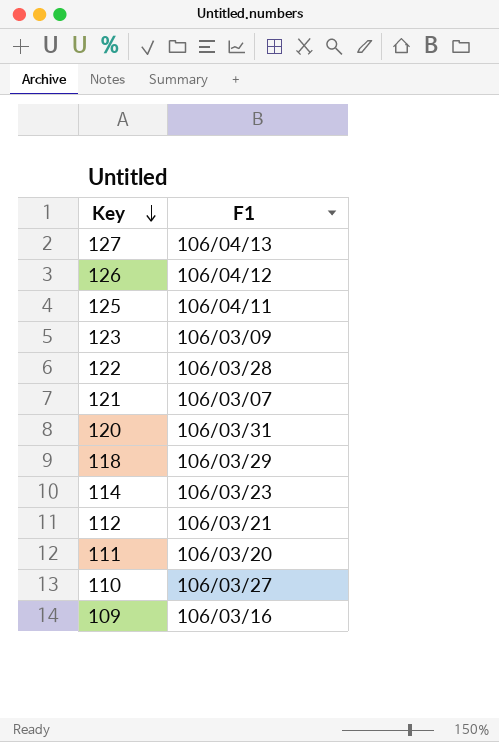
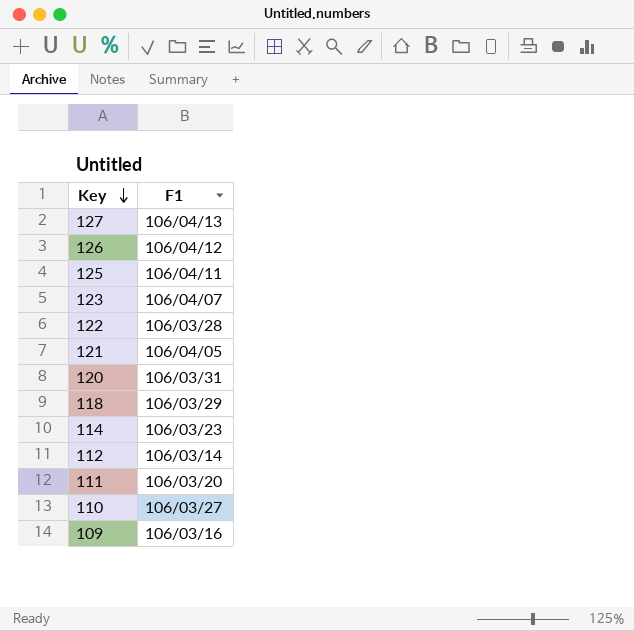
123 | F1: 106/03/09 -> 106/04/07
121 | F1: 106/03/07 -> 106/04/05
112 | F1: 106/03/21 -> 106/03/14

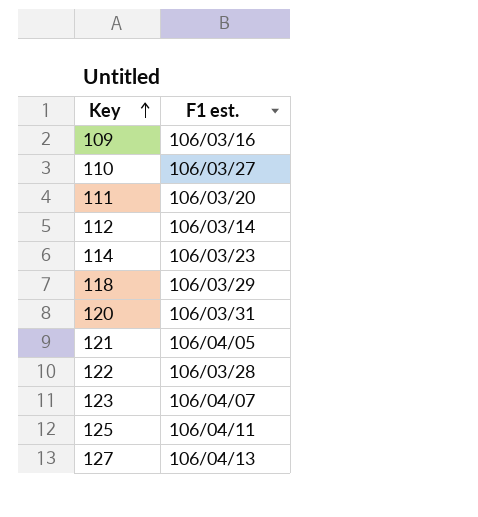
row order: Key descending -> Key ascending
column name: F1 -> F1 est.
row 126: 106/04/12 -> none

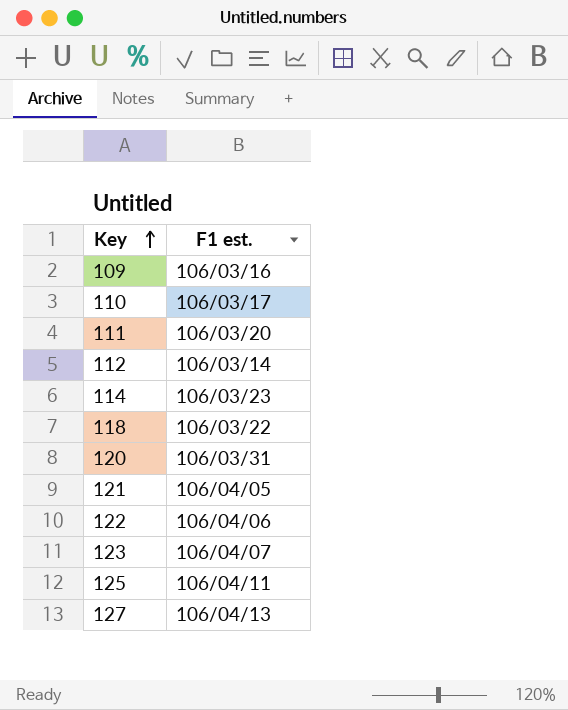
110 | F1 est.: 106/03/27 -> 106/03/17
118 | F1 est.: 106/03/29 -> 106/03/22
122 | F1 est.: 106/03/28 -> 106/04/06

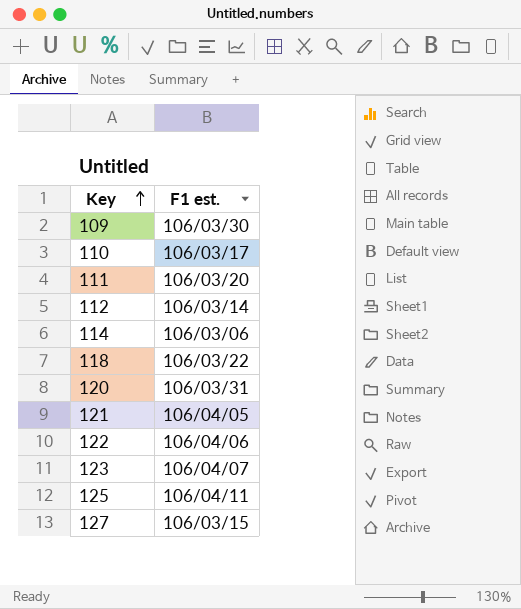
109 | F1 est.: 106/03/16 -> 106/03/30
114 | F1 est.: 106/03/23 -> 106/03/06
127 | F1 est.: 106/04/13 -> 106/03/15

